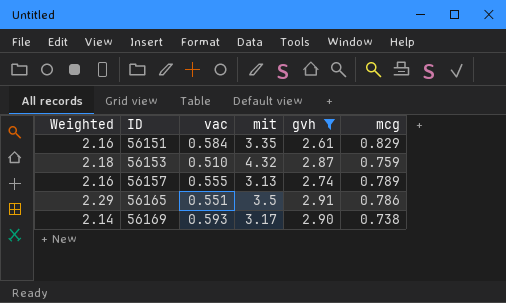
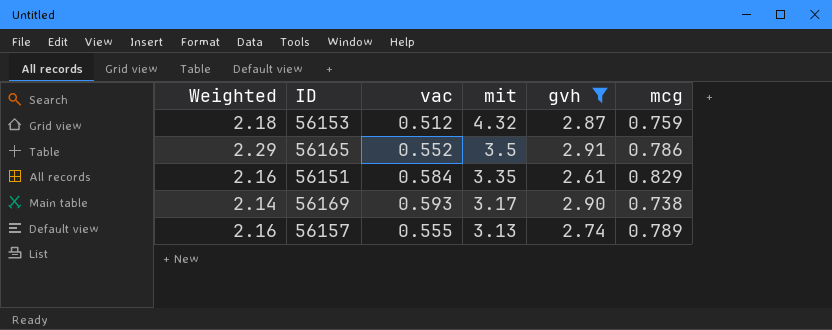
row order: ID ascending -> mit descending
56153 | vac: 0.510 -> 0.512
56165 | vac: 0.551 -> 0.552

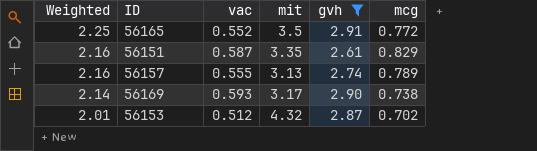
row order: mit descending -> Weighted descending
56165 | Weighted: 2.29 -> 2.25
56165 | mcg: 0.786 -> 0.772
56151 | vac: 0.584 -> 0.587
56153 | Weighted: 2.18 -> 2.01
56153 | mcg: 0.759 -> 0.702

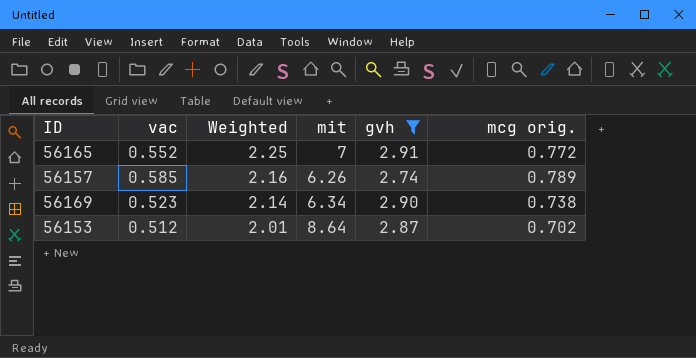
column Weighted | position: 1 -> 3
column name: mcg -> mcg orig.
row 56151: 2.16 | 0.587 | 3.35 | 2.61 | 0.829 -> none
56165 | mit: 3.5 -> 7
56157 | vac: 0.555 -> 0.585
56157 | mit: 3.13 -> 6.26
56169 | vac: 0.593 -> 0.523
56169 | mit: 3.17 -> 6.34
56153 | mit: 4.32 -> 8.64

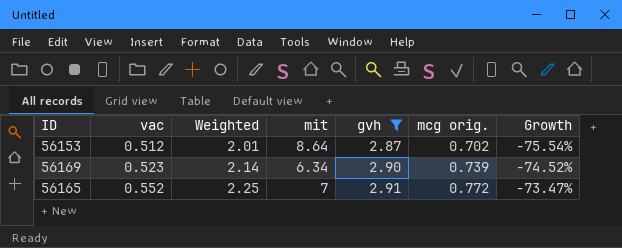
row order: Weighted descending -> vac ascending
column Growth | formula: none -> ([mcg orig.] - [gvh]) / [gvh]
row 56157: 0.585 | 2.16 | 6.26 | 2.74 | 0.789 -> none
56169 | mcg orig.: 0.738 -> 0.739

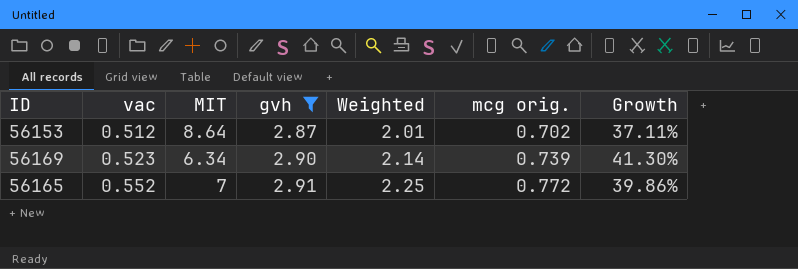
column name: mit -> MIT
column Weighted | position: 3 -> 5
column Growth | formula: ([mcg orig.] - [gvh]) / [gvh] -> ([mcg orig.] - [vac]) / [vac]

